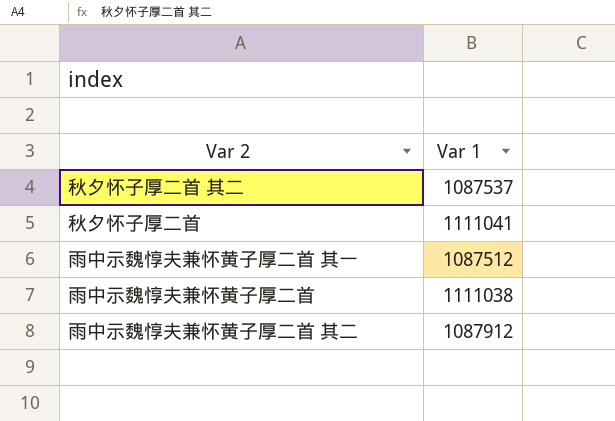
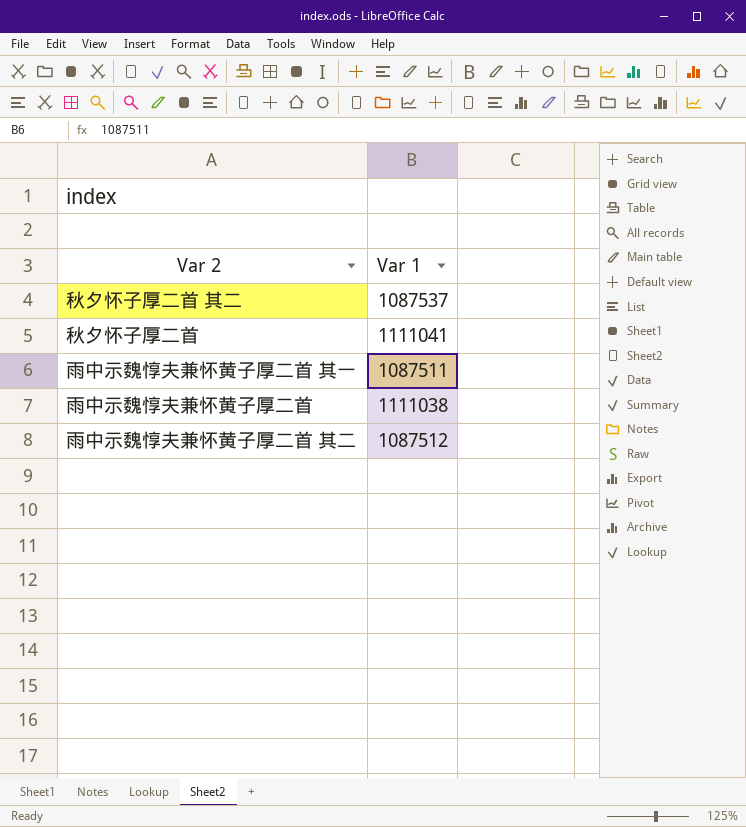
雨中示魏惇夫兼怀黄子厚二首 其一 | Var 1: 1087512 -> 1087511
雨中示魏惇夫兼怀黄子厚二首 其二 | Var 1: 1087912 -> 1087512

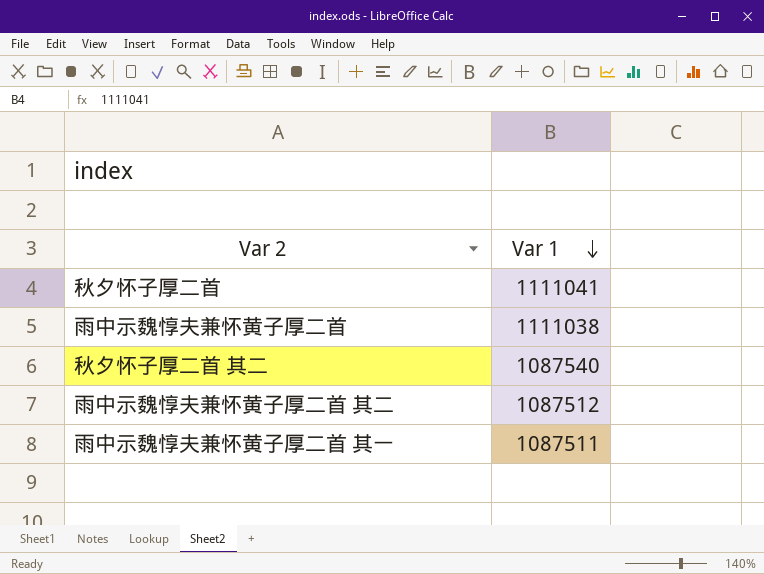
row order: none -> Var 1 descending
秋夕怀子厚二首 其二 | Var 1: 1087537 -> 1087540

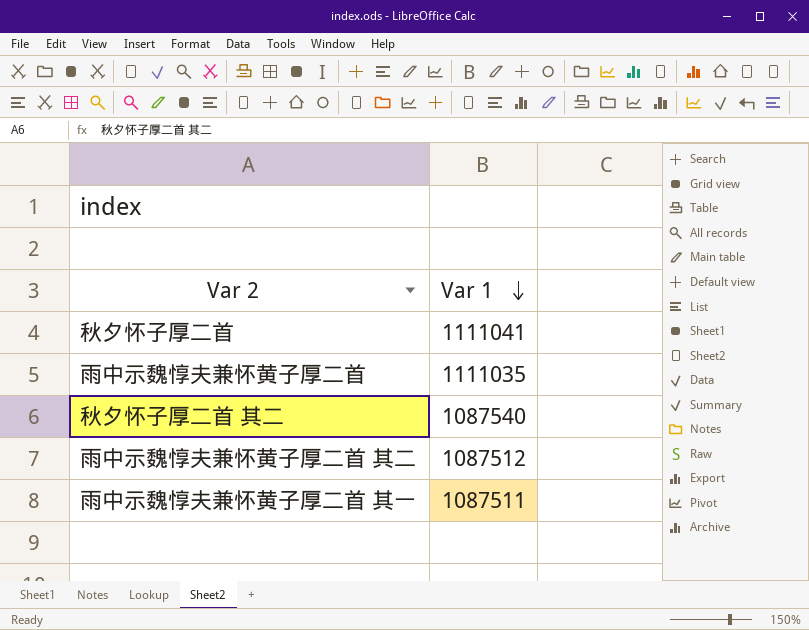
雨中示魏惇夫兼怀黄子厚二首 | Var 1: 1111038 -> 1111035

